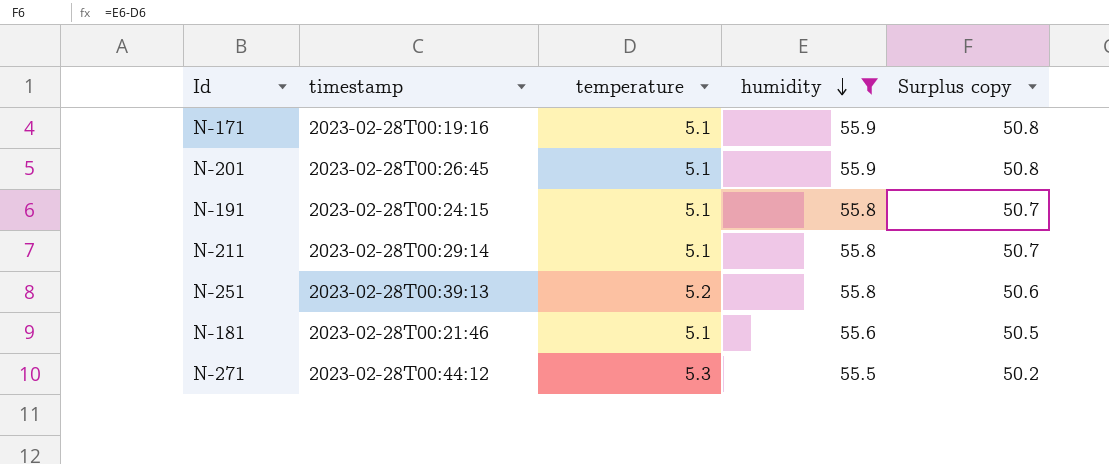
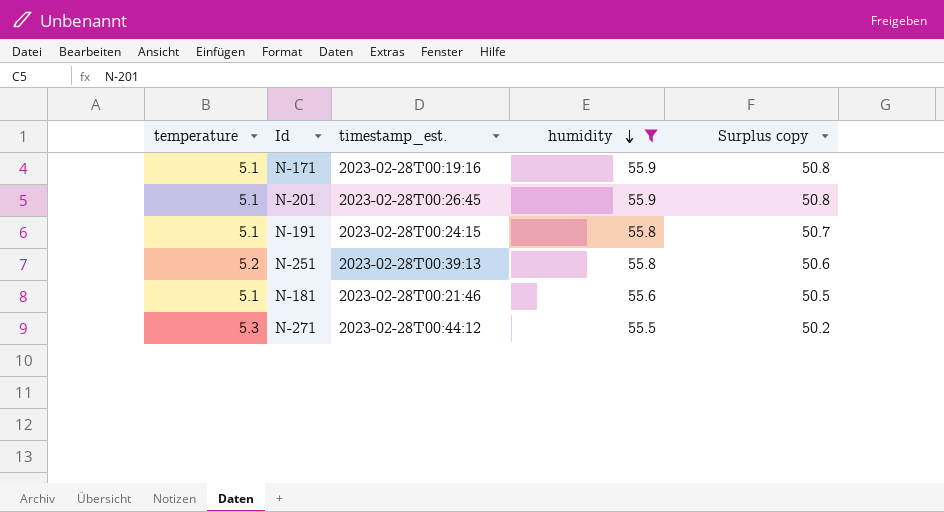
column temperature | position: 3 -> 1
column name: timestamp -> timestamp_est.
row N-211: 2023-02-28T00:29:14 | 5.1 | 55.8 | 50.7 -> none

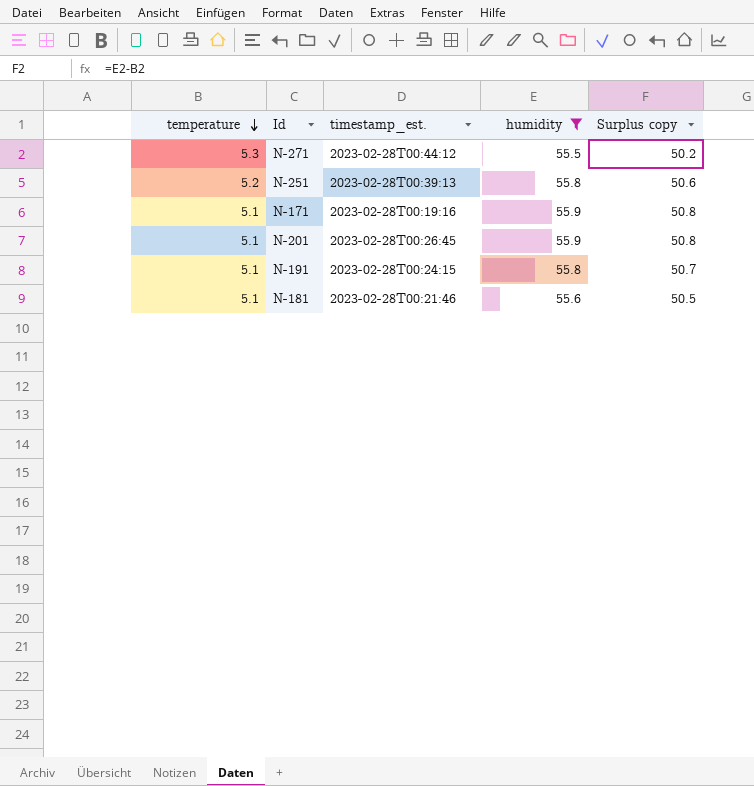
row order: humidity descending -> temperature descending

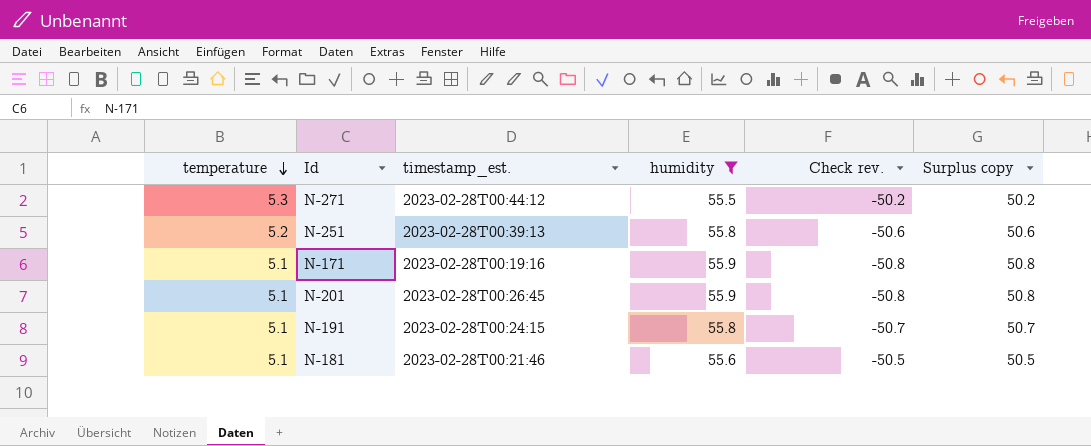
column Check rev. | formula: none -> [temperature] - [humidity]

